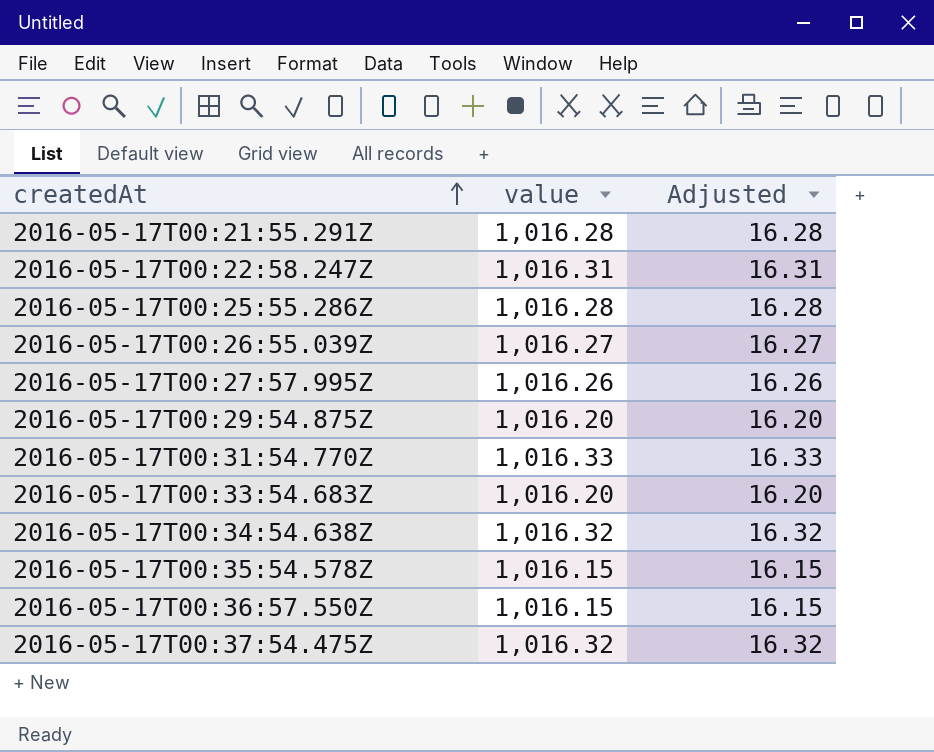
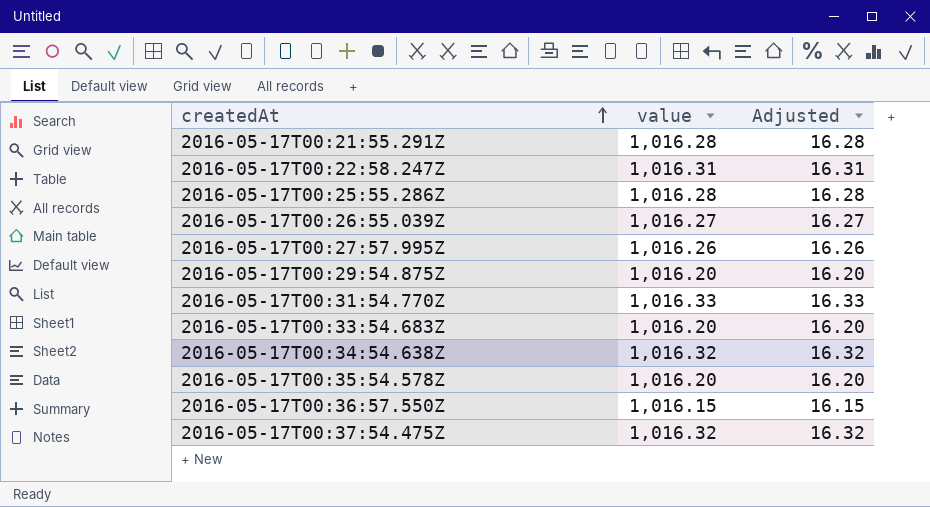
2016-05-17T00:35:54.578Z | value: 1,016.15 -> 1,016.20
2016-05-17T00:35:54.578Z | Adjusted: 16.15 -> 16.20

